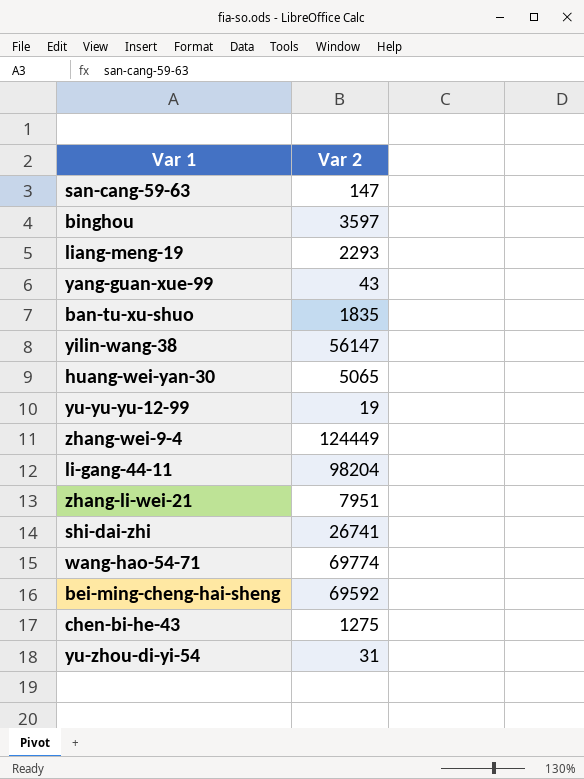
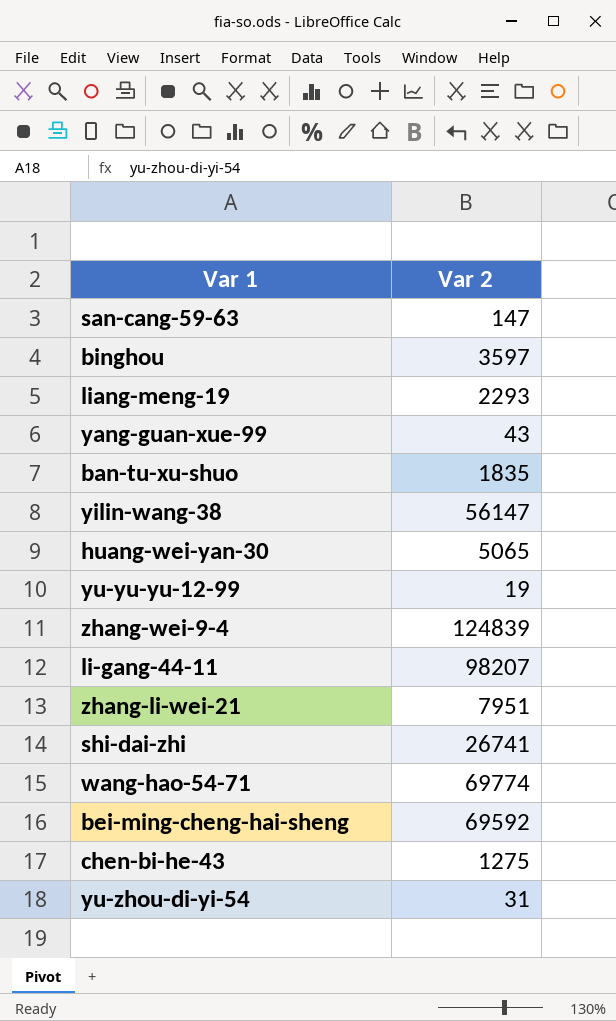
zhang-wei-9-4 | Var 2: 124449 -> 124839
li-gang-44-11 | Var 2: 98204 -> 98207

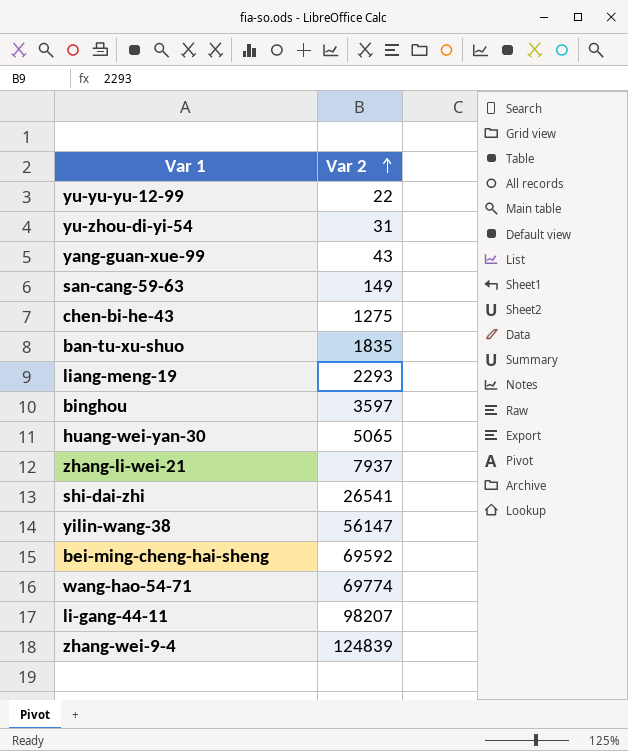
row order: none -> Var 2 ascending
yu-yu-yu-12-99 | Var 2: 19 -> 22
san-cang-59-63 | Var 2: 147 -> 149
zhang-li-wei-21 | Var 2: 7951 -> 7937
shi-dai-zhi | Var 2: 26741 -> 26541

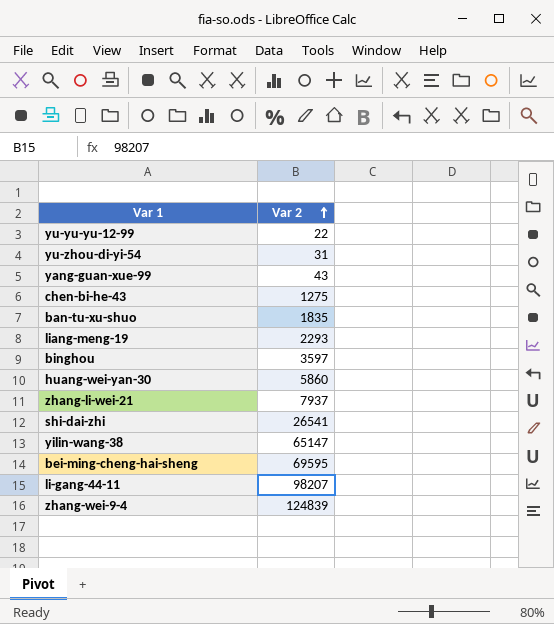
row san-cang-59-63: 149 -> none
row wang-hao-54-71: 69774 -> none
huang-wei-yan-30 | Var 2: 5065 -> 5860
yilin-wang-38 | Var 2: 56147 -> 65147
bei-ming-cheng-hai-sheng | Var 2: 69592 -> 69595

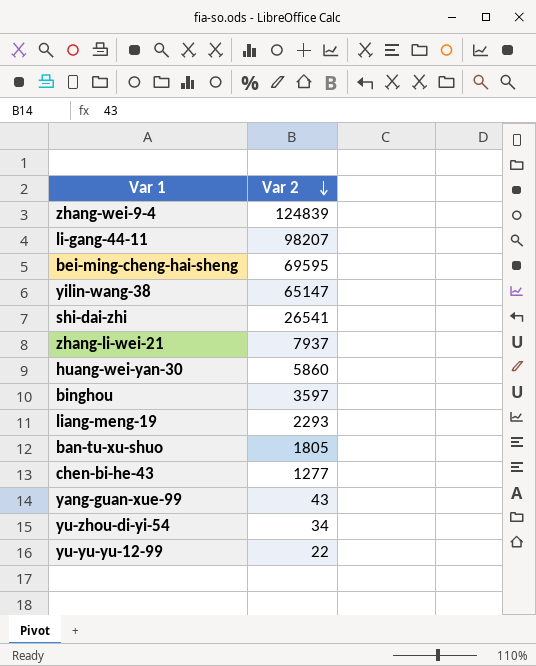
row order: Var 2 ascending -> Var 2 descending
ban-tu-xu-shuo | Var 2: 1835 -> 1805
chen-bi-he-43 | Var 2: 1275 -> 1277
yu-zhou-di-yi-54 | Var 2: 31 -> 34

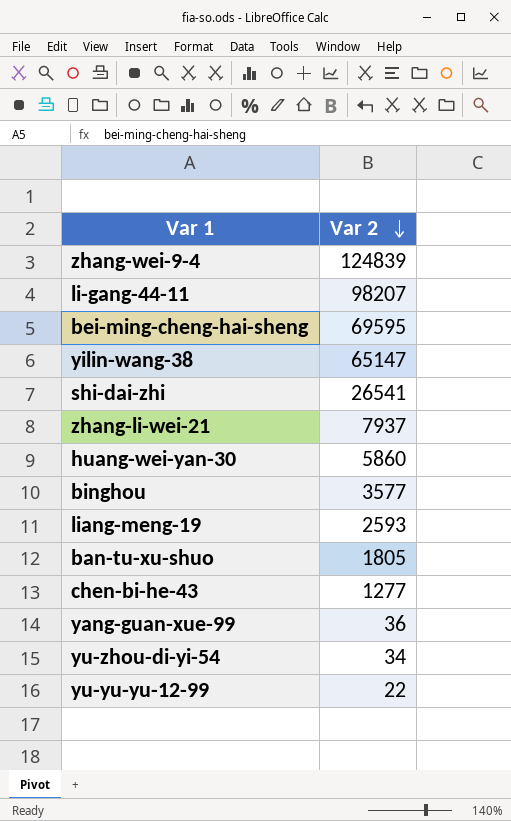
binghou | Var 2: 3597 -> 3577
liang-meng-19 | Var 2: 2293 -> 2593
yang-guan-xue-99 | Var 2: 43 -> 36

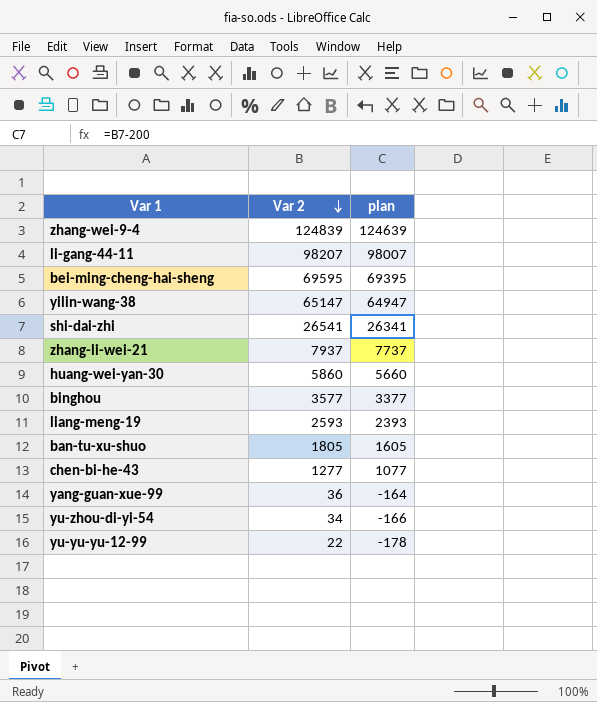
column plan | formula: none -> [Var 2] - 200

